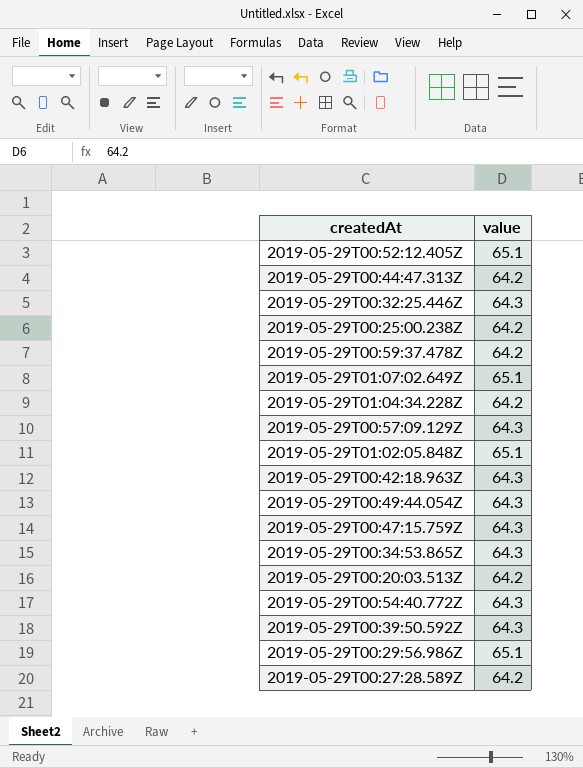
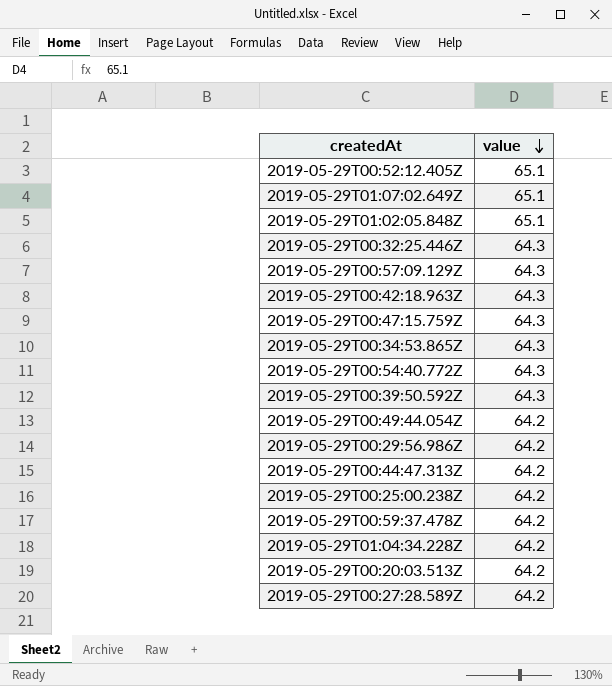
row order: none -> value descending
2019-05-29T00:49:44.054Z | value: 64.3 -> 64.2
2019-05-29T00:29:56.986Z | value: 65.1 -> 64.2

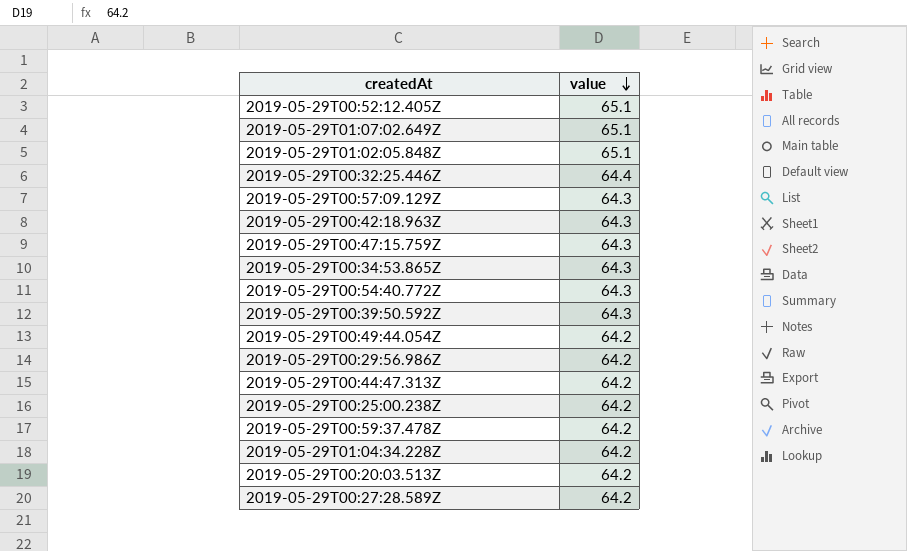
2019-05-29T00:32:25.446Z | value: 64.3 -> 64.4

